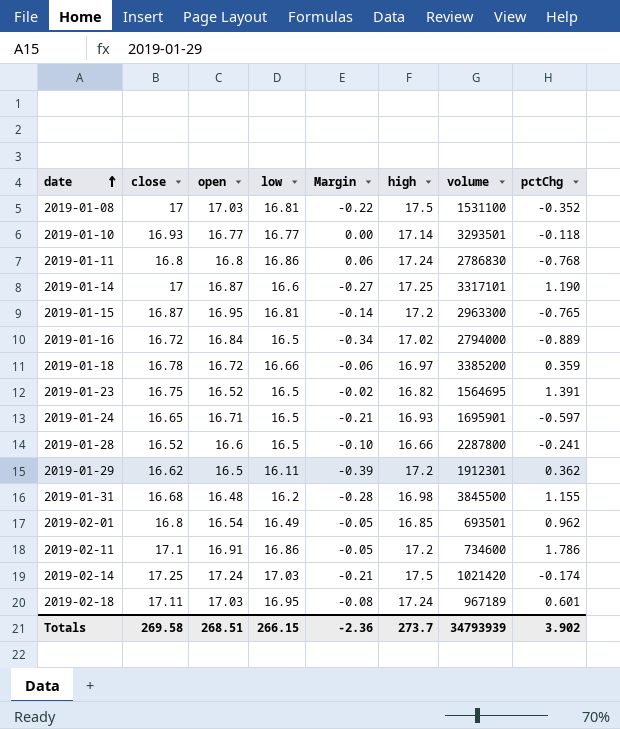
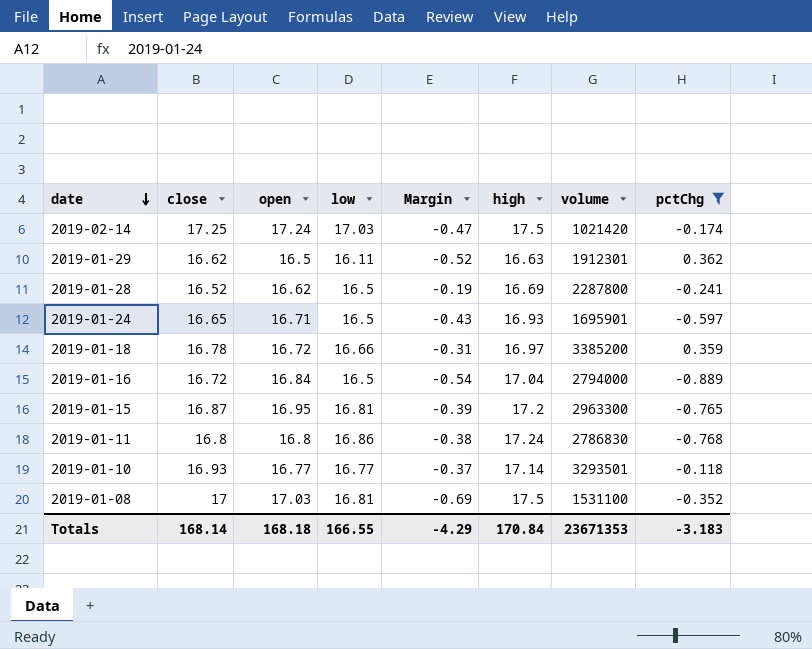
filter: none -> pctChg <= 0.362
row order: date ascending -> date descending
column Margin | formula: [low] - [open] -> [low] - [high]
2019-01-29 | high: 17.2 -> 16.63
2019-01-28 | open: 16.6 -> 16.62
2019-01-28 | high: 16.66 -> 16.69
2019-01-16 | high: 17.02 -> 17.04
Totals | close: 269.58 -> 168.14
Totals | open: 268.51 -> 168.18
Totals | low: 266.15 -> 166.55
Totals | Margin: -2.36 -> -4.29
Totals | high: 273.7 -> 170.84
Totals | volume: 34793939 -> 23671353
Totals | pctChg: 3.902 -> -3.183

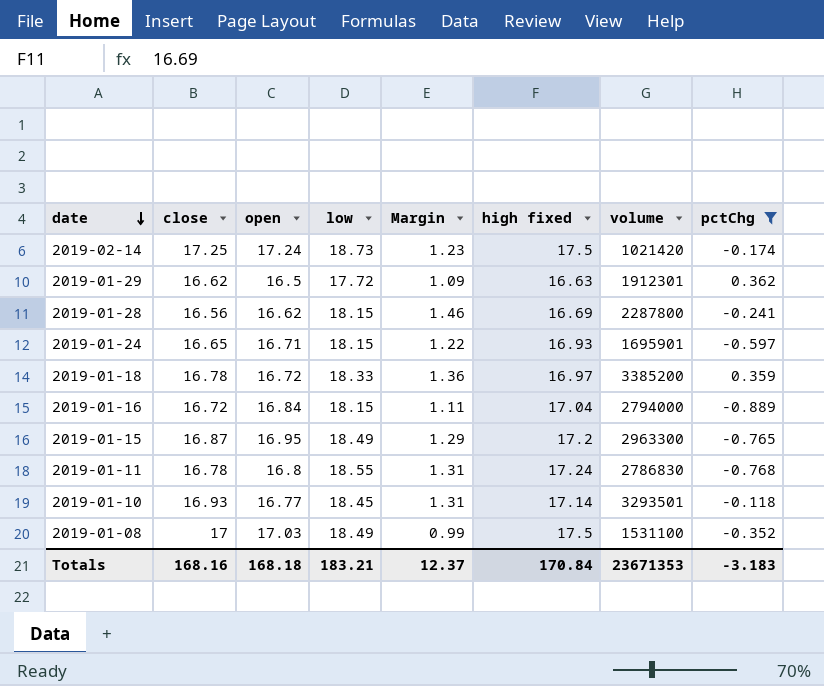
column name: high -> high fixed
2019-02-14 | low: 17.03 -> 18.73
2019-02-14 | Margin: -0.47 -> 1.23
2019-01-29 | low: 16.11 -> 17.72
2019-01-29 | Margin: -0.52 -> 1.09
2019-01-28 | close: 16.52 -> 16.56
2019-01-28 | low: 16.5 -> 18.15
2019-01-28 | Margin: -0.19 -> 1.46
2019-01-24 | low: 16.5 -> 18.15
2019-01-24 | Margin: -0.43 -> 1.22
2019-01-18 | low: 16.66 -> 18.33
2019-01-18 | Margin: -0.31 -> 1.36
2019-01-16 | low: 16.5 -> 18.15
2019-01-16 | Margin: -0.54 -> 1.11
2019-01-15 | low: 16.81 -> 18.49
2019-01-15 | Margin: -0.39 -> 1.29
2019-01-11 | close: 16.8 -> 16.78
2019-01-11 | low: 16.86 -> 18.55
2019-01-11 | Margin: -0.38 -> 1.31
2019-01-10 | low: 16.77 -> 18.45
2019-01-10 | Margin: -0.37 -> 1.31
2019-01-08 | low: 16.81 -> 18.49
2019-01-08 | Margin: -0.69 -> 0.99
Totals | close: 168.14 -> 168.16
Totals | low: 166.55 -> 183.21
Totals | Margin: -4.29 -> 12.37

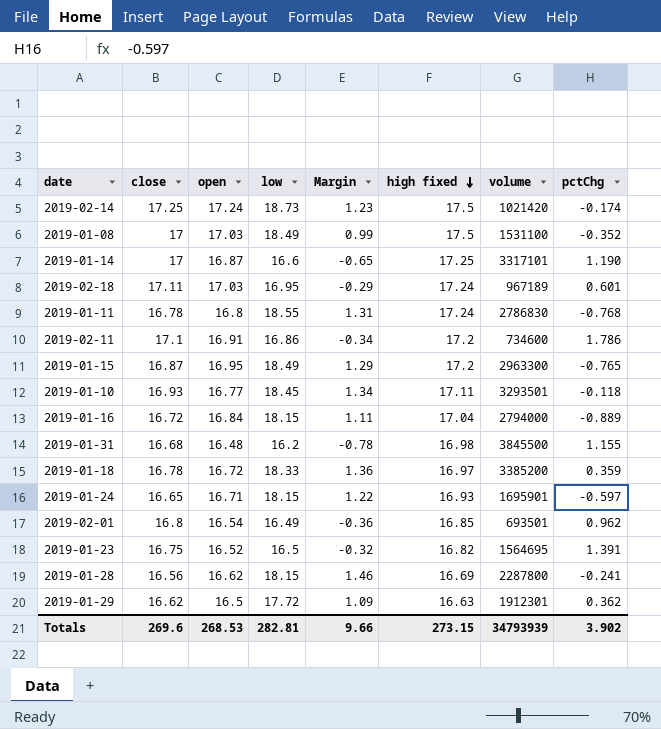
filter: pctChg <= 0.362 -> none
row order: date descending -> high fixed descending
2019-01-10 | Margin: 1.31 -> 1.34
2019-01-10 | high fixed: 17.14 -> 17.11
Totals | close: 168.16 -> 269.6
Totals | open: 168.18 -> 268.53
Totals | low: 183.21 -> 282.81
Totals | Margin: 12.37 -> 9.66
Totals | high fixed: 170.84 -> 273.15
Totals | volume: 23671353 -> 34793939
Totals | pctChg: -3.183 -> 3.902

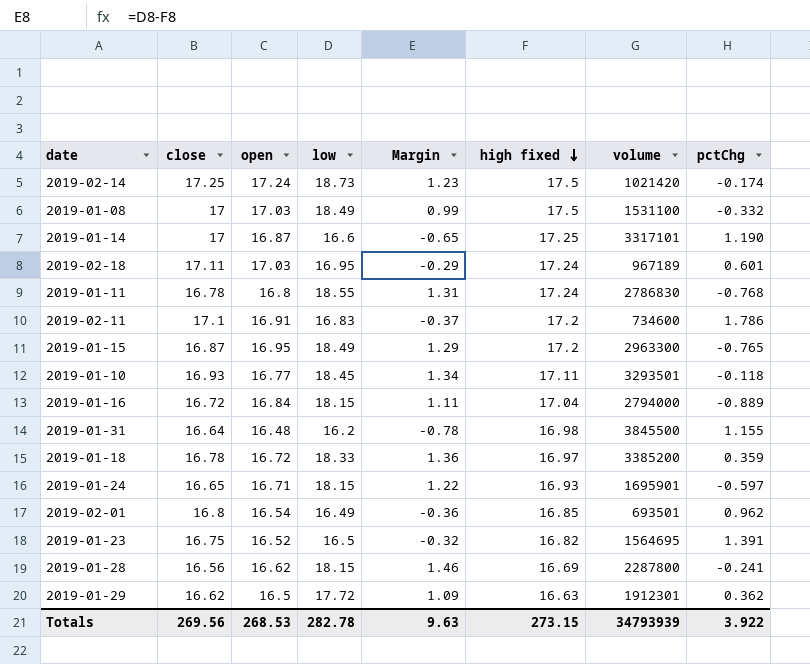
2019-01-08 | pctChg: -0.352 -> -0.332
2019-02-11 | low: 16.86 -> 16.83
2019-02-11 | Margin: -0.34 -> -0.37
2019-01-31 | close: 16.68 -> 16.64
Totals | close: 269.6 -> 269.56
Totals | low: 282.81 -> 282.78
Totals | Margin: 9.66 -> 9.63
Totals | pctChg: 3.902 -> 3.922

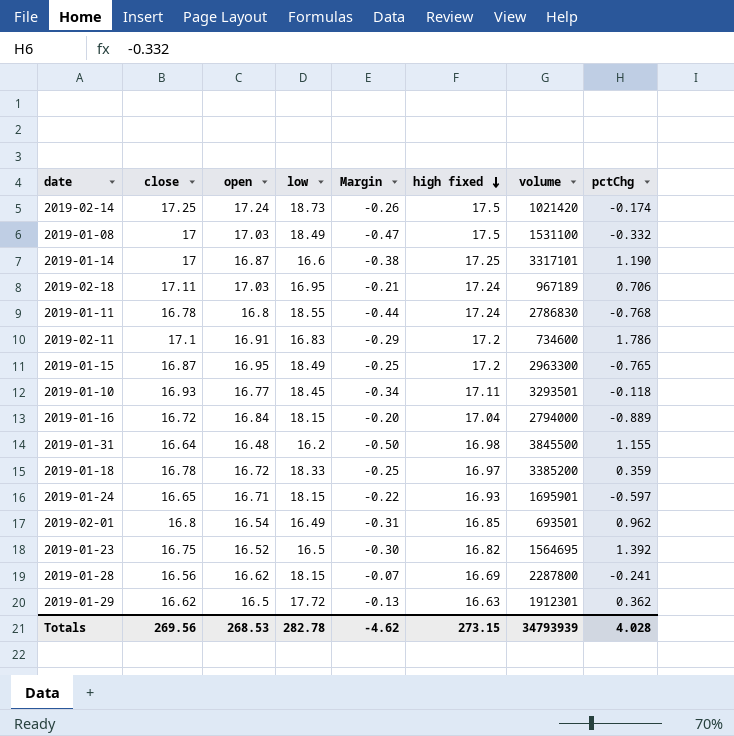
column Margin | formula: [low] - [high fixed] -> [open] - [high fixed]
2019-02-18 | pctChg: 0.601 -> 0.706
2019-01-23 | pctChg: 1.391 -> 1.392
Totals | Margin: 9.63 -> -4.62
Totals | pctChg: 3.922 -> 4.028

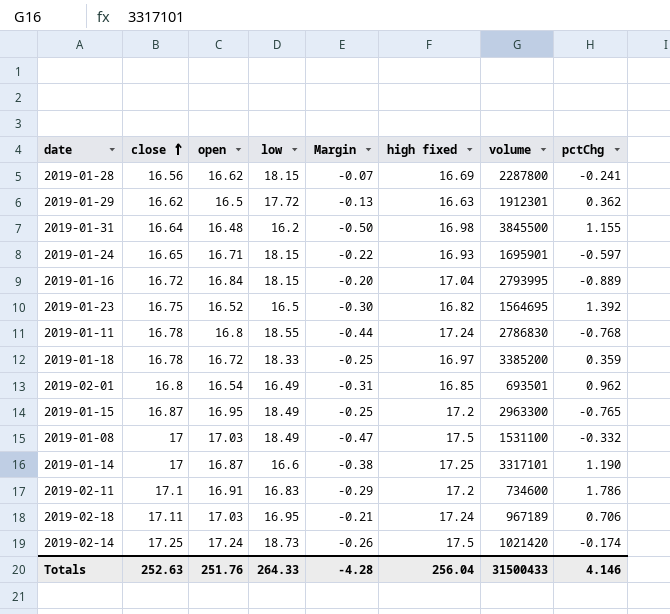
row order: high fixed descending -> close ascending
row 2019-01-10: 16.93 | 16.77 | 18.45 | -0.34 | 17.11 | 3293501 | -0.118 -> none
2019-01-16 | volume: 2794000 -> 2793995
Totals | close: 269.56 -> 252.63
Totals | open: 268.53 -> 251.76
Totals | low: 282.78 -> 264.33
Totals | Margin: -4.62 -> -4.28
Totals | high fixed: 273.15 -> 256.04
Totals | volume: 34793939 -> 31500433
Totals | pctChg: 4.028 -> 4.146

